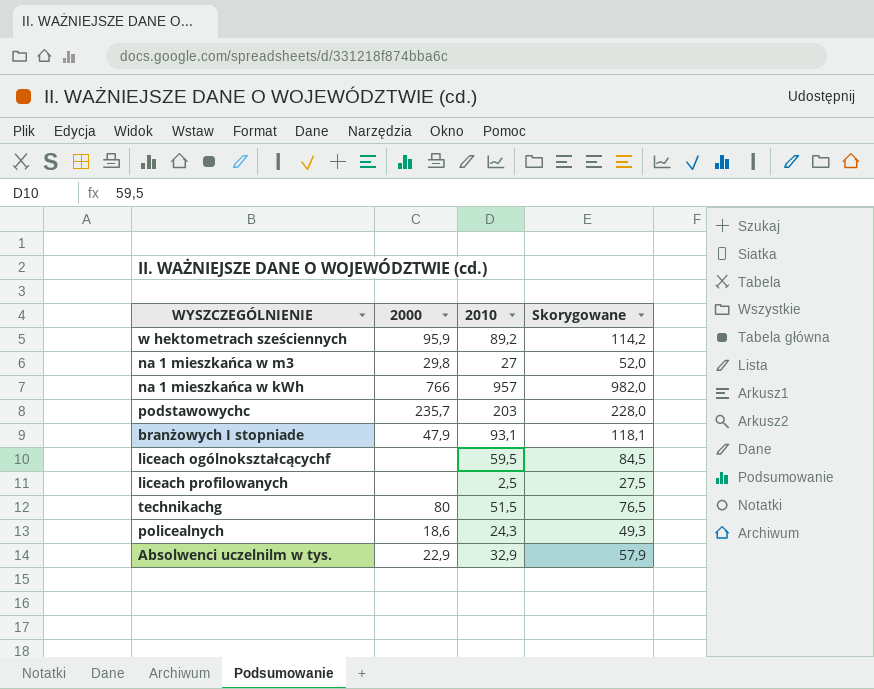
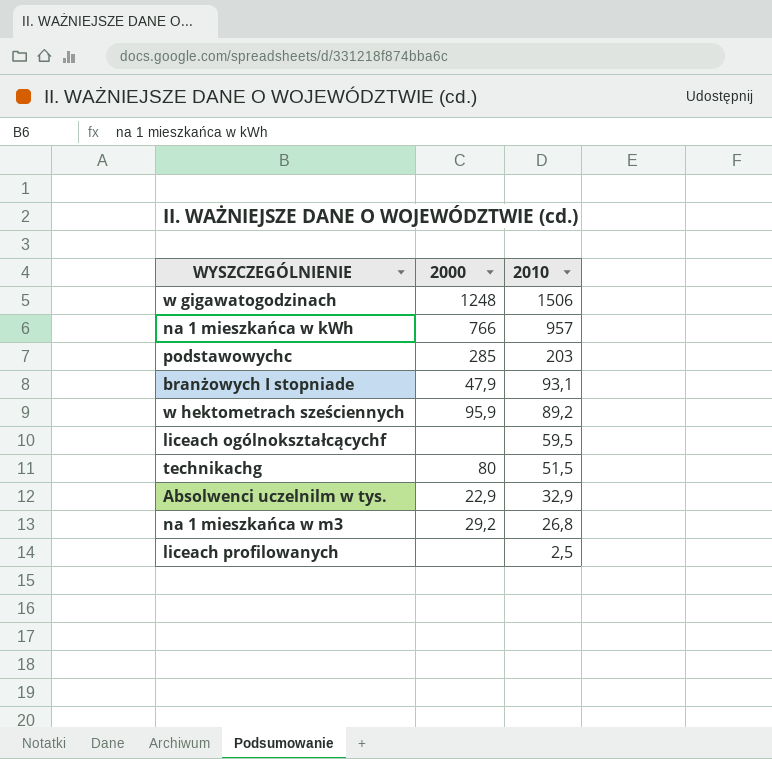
row order: none -> 2010 descending
column Skorygowane | formula: [2010] + 25 -> none
row policealnych: 18,6 | 24,3 | 49,3 -> none
row w gigawatogodzinach: none -> 1248 | 1506
podstawowychc | 2000: 235,7 -> 285
na 1 mieszkańca w m3 | 2000: 29,8 -> 29,2
na 1 mieszkańca w m3 | 2010: 27 -> 26,8

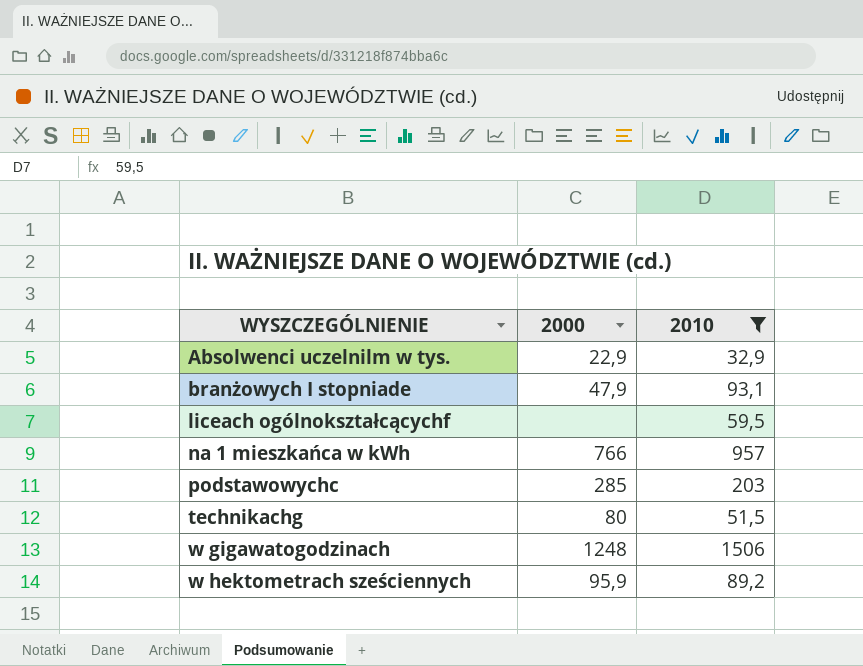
filter: none -> 2010 >= 32,9
row order: 2010 descending -> WYSZCZEGÓLNIENIE ascending

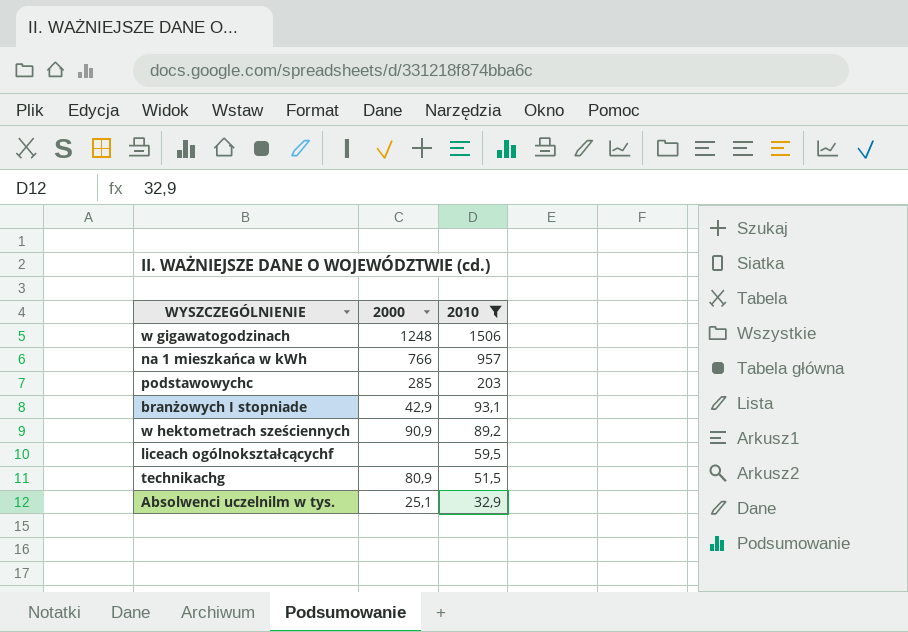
row order: WYSZCZEGÓLNIENIE ascending -> 2010 descending
branżowych I stopniade | 2000: 47,9 -> 42,9
w hektometrach sześciennych | 2000: 95,9 -> 90,9
technikachg | 2000: 80 -> 80,9
Absolwenci uczelnilm w tys. | 2000: 22,9 -> 25,1

